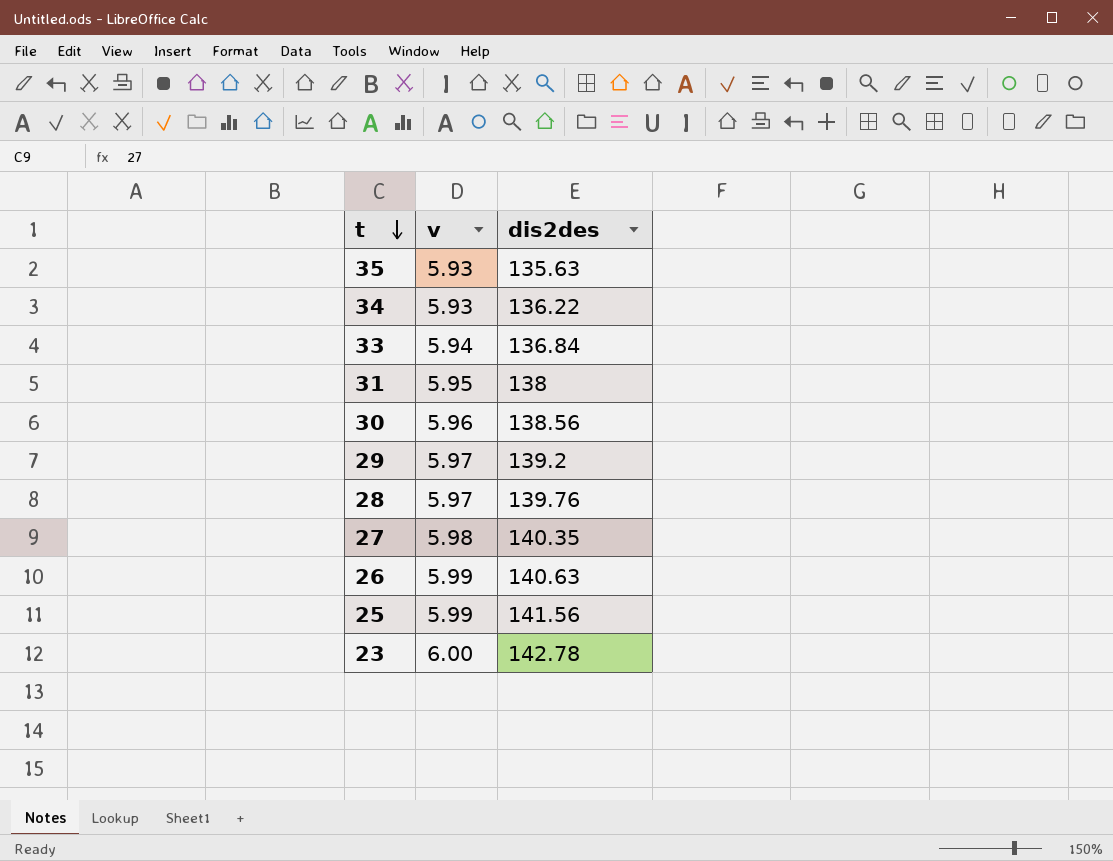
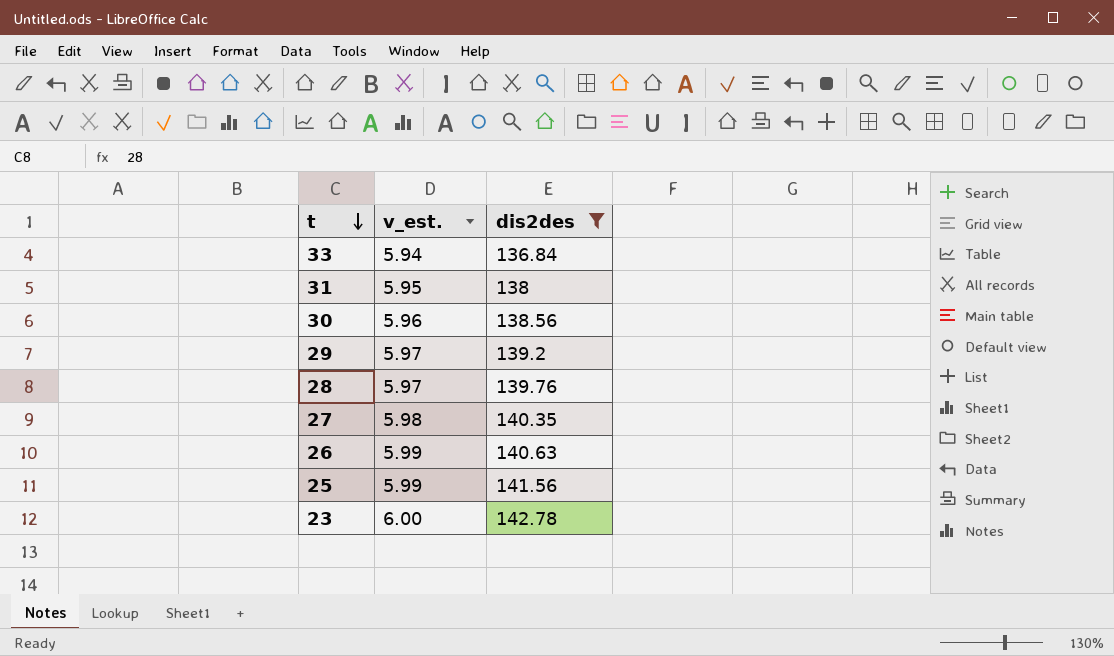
filter: none -> dis2des >= 136.84
column name: v -> v_est.

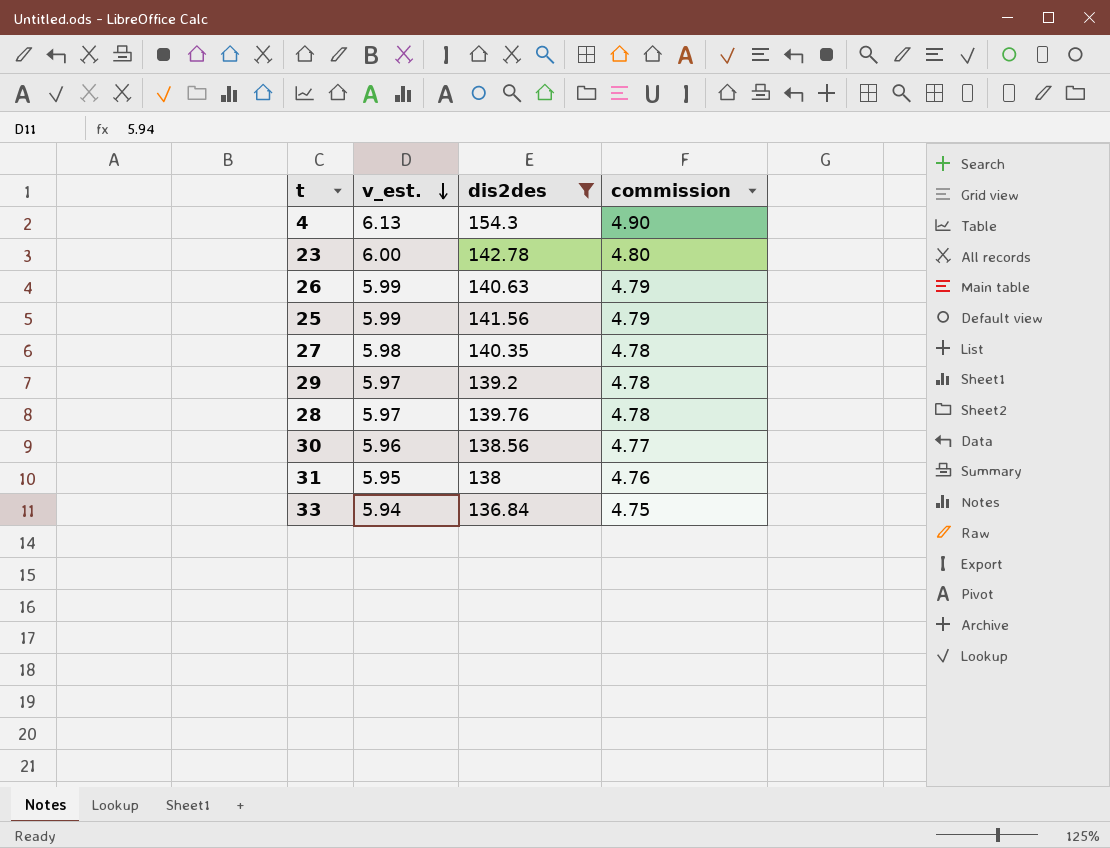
row order: t descending -> v_est. descending
column commission | formula: none -> [v_est.] * 0.8
row 4: none -> 6.13 | 154.3 | 4.90

